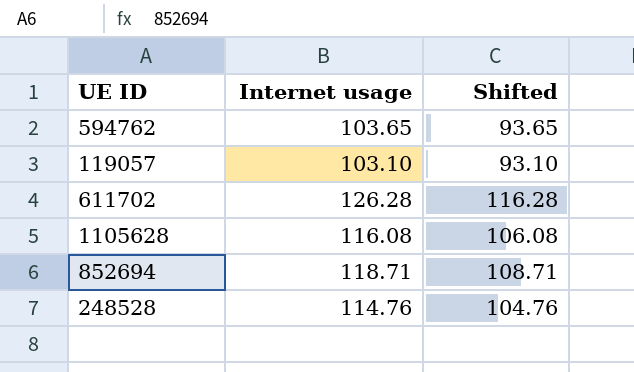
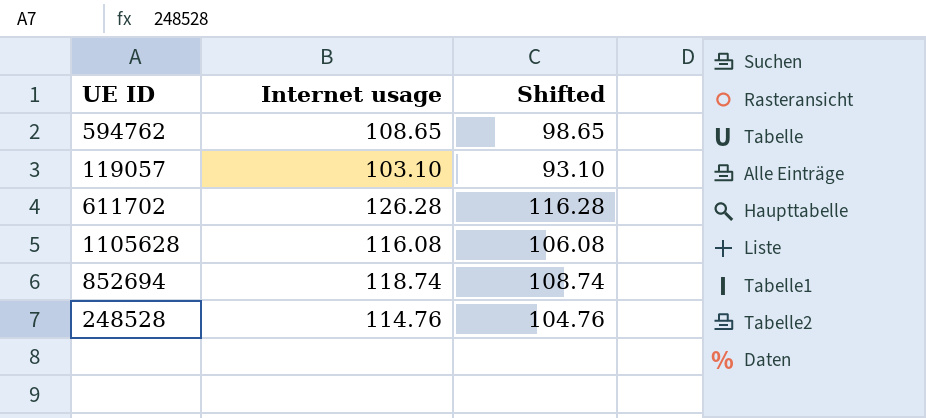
594762 | Internet usage: 103.65 -> 108.65
594762 | Shifted: 93.65 -> 98.65
852694 | Internet usage: 118.71 -> 118.74
852694 | Shifted: 108.71 -> 108.74

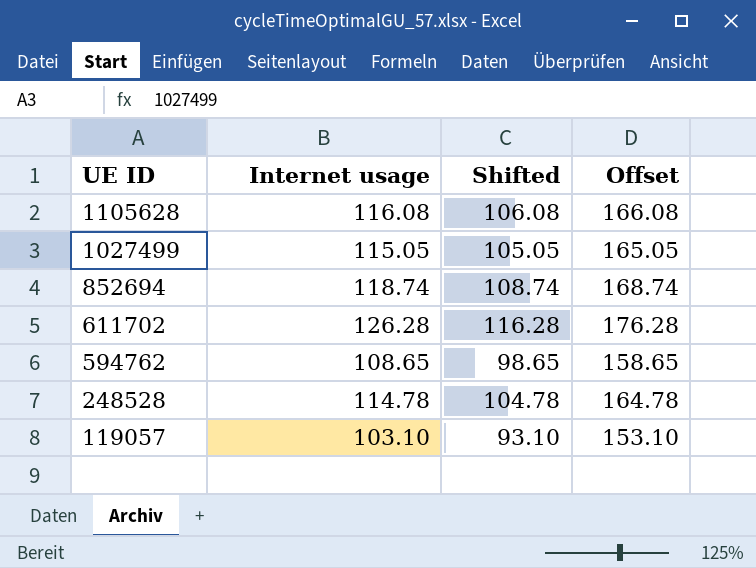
row order: none -> UE ID descending
column Offset | formula: none -> [Internet usage] + 50
row 1027499: none -> 115.05 | 105.05 | 165.05
248528 | Internet usage: 114.76 -> 114.78
248528 | Shifted: 104.76 -> 104.78

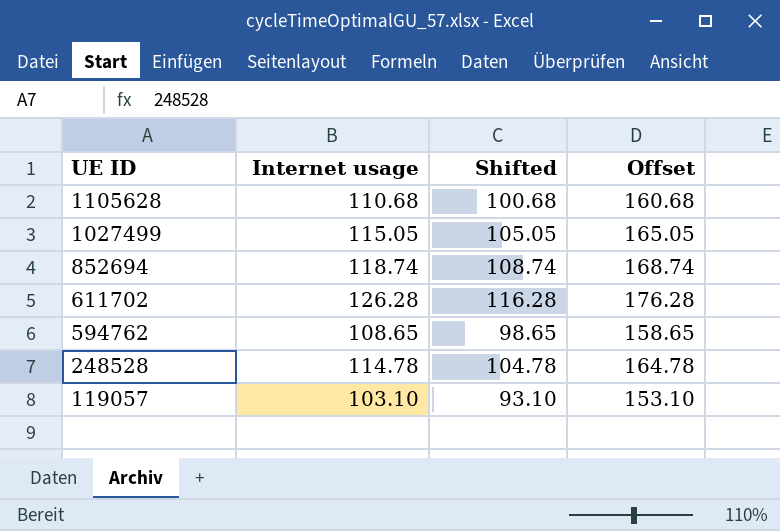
1105628 | Internet usage: 116.08 -> 110.68
1105628 | Shifted: 106.08 -> 100.68
1105628 | Offset: 166.08 -> 160.68

